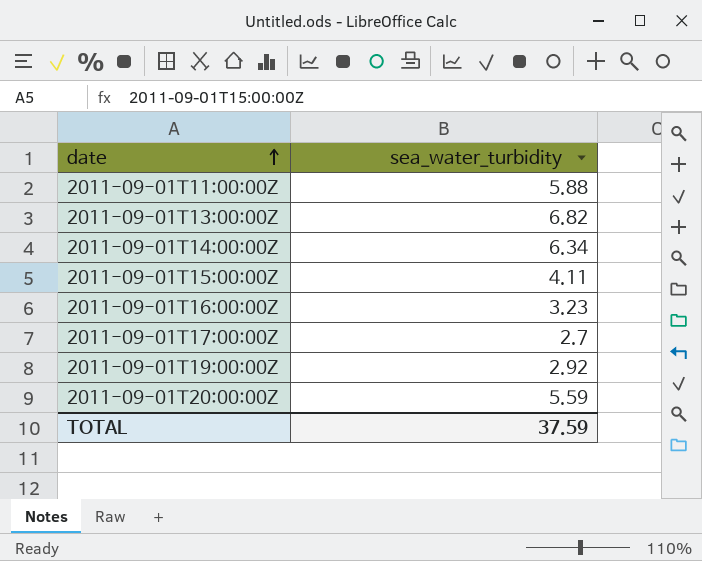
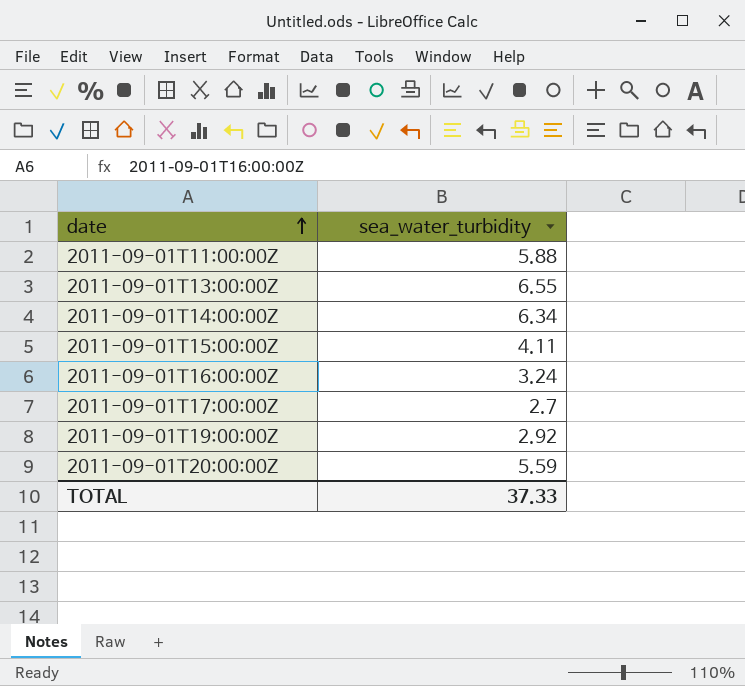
2011-09-01T13:00:00Z | sea_water_turbidity: 6.82 -> 6.55
2011-09-01T16:00:00Z | sea_water_turbidity: 3.23 -> 3.24
TOTAL | sea_water_turbidity: 37.59 -> 37.33

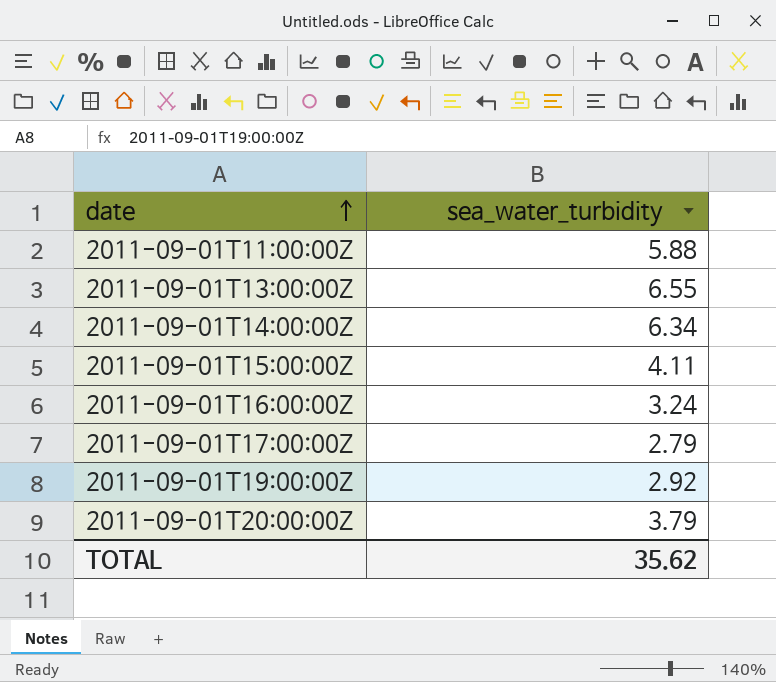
2011-09-01T17:00:00Z | sea_water_turbidity: 2.7 -> 2.79
2011-09-01T20:00:00Z | sea_water_turbidity: 5.59 -> 3.79
TOTAL | sea_water_turbidity: 37.33 -> 35.62

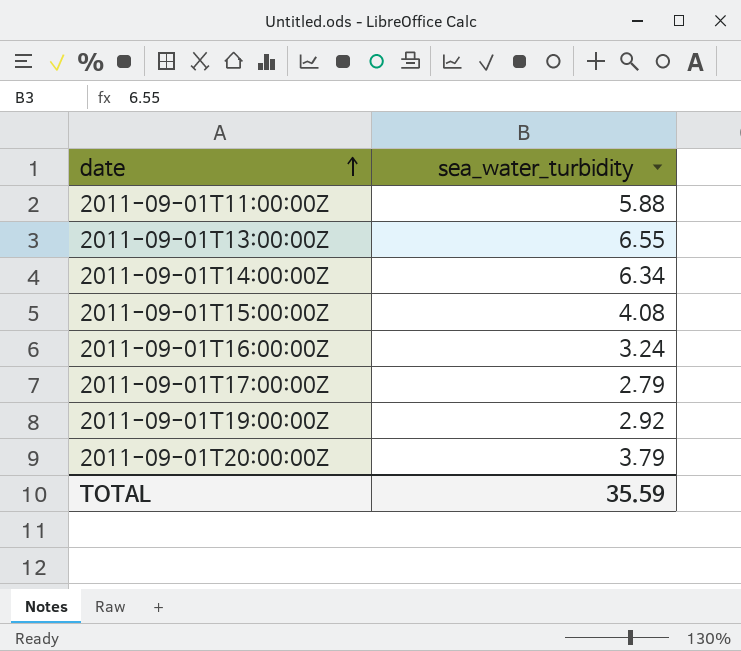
2011-09-01T15:00:00Z | sea_water_turbidity: 4.11 -> 4.08
TOTAL | sea_water_turbidity: 35.62 -> 35.59

